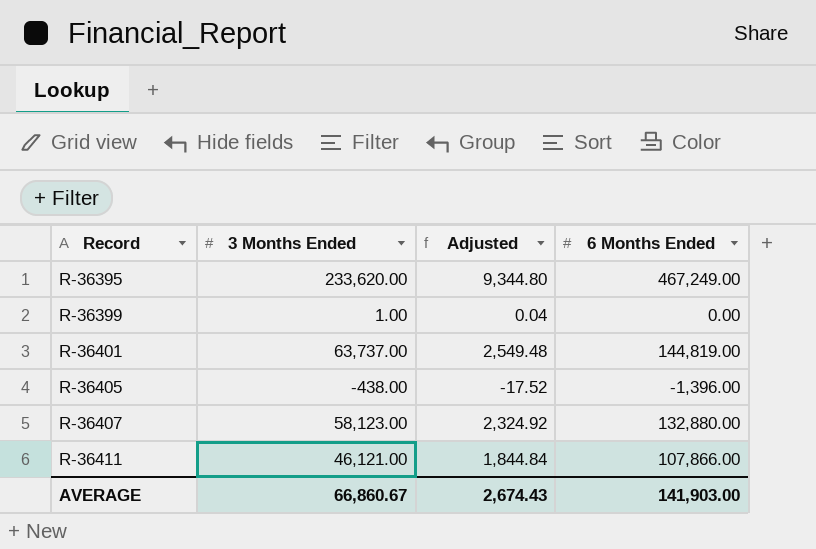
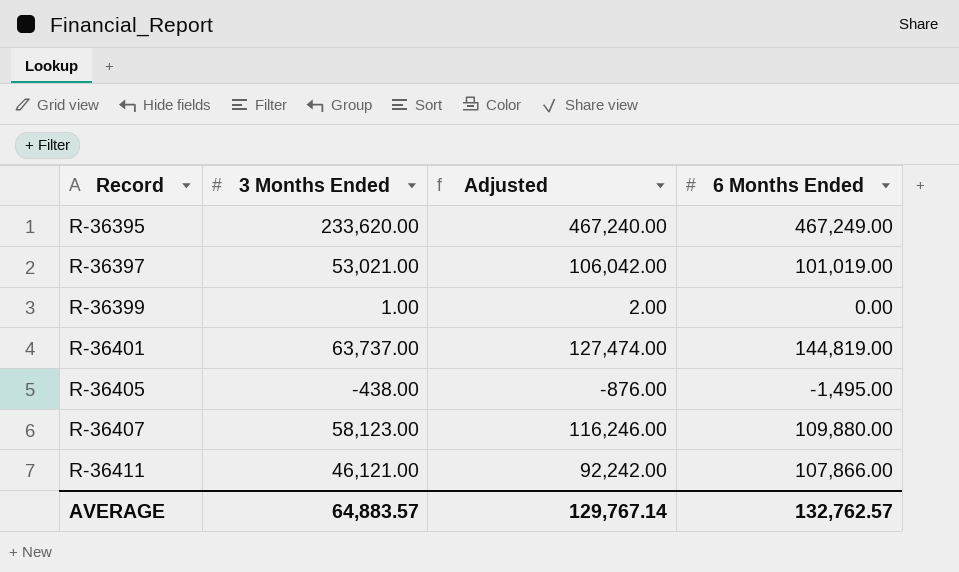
column Adjusted | formula: [3 Months Ended] * 0.04 -> [3 Months Ended] * 2
row R-36397: none -> 53,021.00 | 106,042.00 | 101,019.00
R-36405 | 6 Months Ended: -1,396.00 -> -1,495.00
R-36407 | 6 Months Ended: 132,880.00 -> 109,880.00
AVERAGE | 3 Months Ended: 66,860.67 -> 64,883.57
AVERAGE | Adjusted: 2,674.43 -> 129,767.14
AVERAGE | 6 Months Ended: 141,903.00 -> 132,762.57

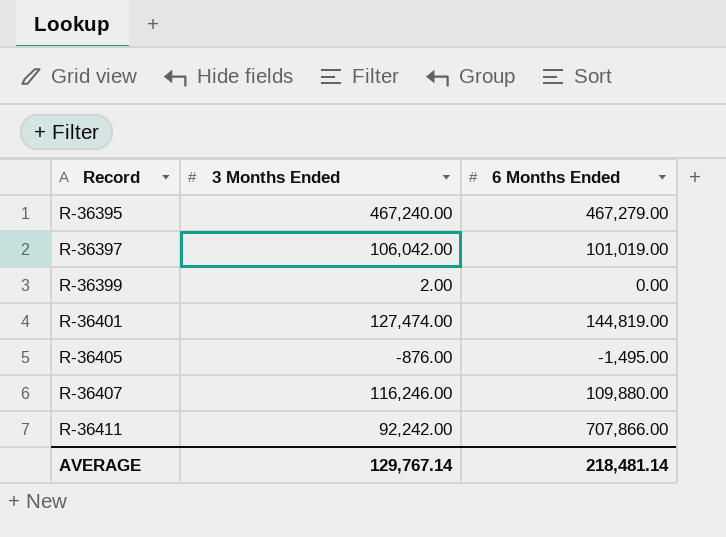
column Adjusted | formula: [3 Months Ended] * 2 -> none
R-36395 | 3 Months Ended: 233,620.00 -> 467,240.00
R-36395 | 6 Months Ended: 467,249.00 -> 467,279.00
R-36397 | 3 Months Ended: 53,021.00 -> 106,042.00
R-36399 | 3 Months Ended: 1.00 -> 2.00
R-36401 | 3 Months Ended: 63,737.00 -> 127,474.00
R-36405 | 3 Months Ended: -438.00 -> -876.00
R-36407 | 3 Months Ended: 58,123.00 -> 116,246.00
R-36411 | 3 Months Ended: 46,121.00 -> 92,242.00
R-36411 | 6 Months Ended: 107,866.00 -> 707,866.00
AVERAGE | 3 Months Ended: 64,883.57 -> 129,767.14
AVERAGE | 6 Months Ended: 132,762.57 -> 218,481.14

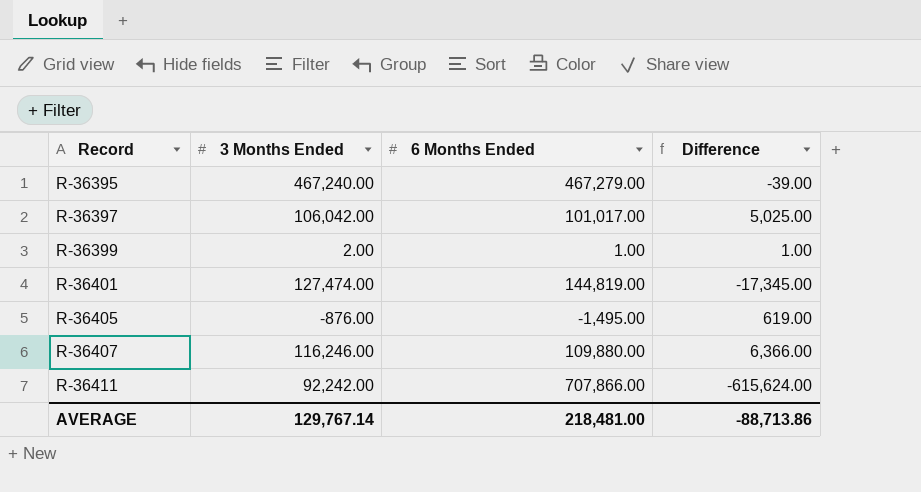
column Difference | formula: none -> [3 Months Ended] - [6 Months Ended]
R-36397 | 6 Months Ended: 101,019.00 -> 101,017.00
R-36399 | 6 Months Ended: 0.00 -> 1.00
AVERAGE | 6 Months Ended: 218,481.14 -> 218,481.00

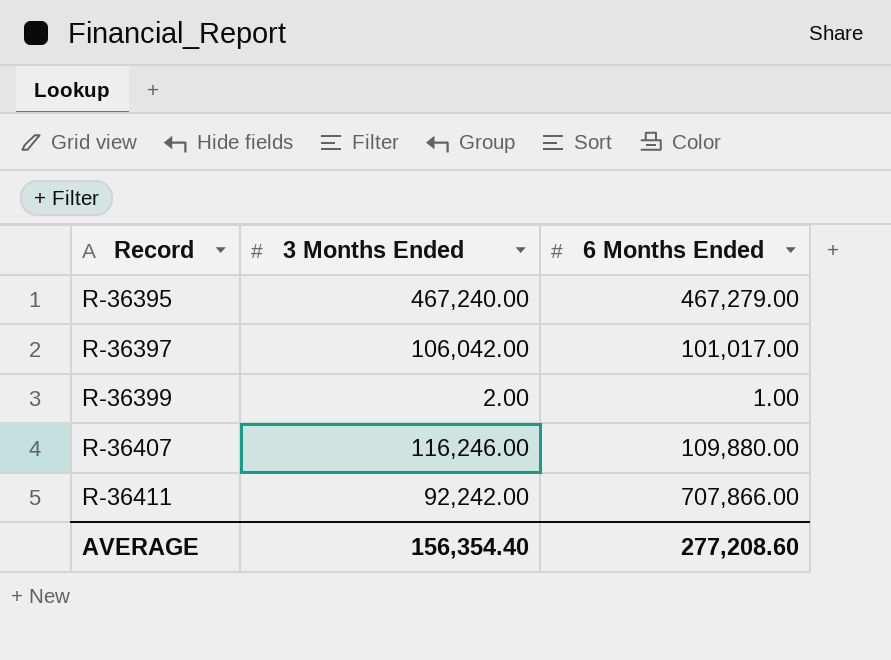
column Difference | formula: [3 Months Ended] - [6 Months Ended] -> none
row R-36401: 127,474.00 | 144,819.00 | -17,345.00 -> none
row R-36405: -876.00 | -1,495.00 | 619.00 -> none
AVERAGE | 3 Months Ended: 129,767.14 -> 156,354.40
AVERAGE | 6 Months Ended: 218,481.00 -> 277,208.60

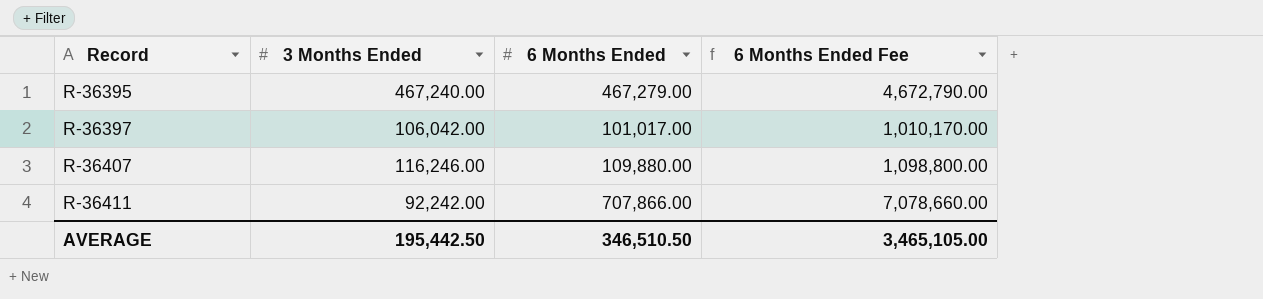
column 6 Months Ended Fee | formula: none -> [6 Months Ended] * 10
row R-36399: 2.00 | 1.00 -> none
AVERAGE | 3 Months Ended: 156,354.40 -> 195,442.50
AVERAGE | 6 Months Ended: 277,208.60 -> 346,510.50

